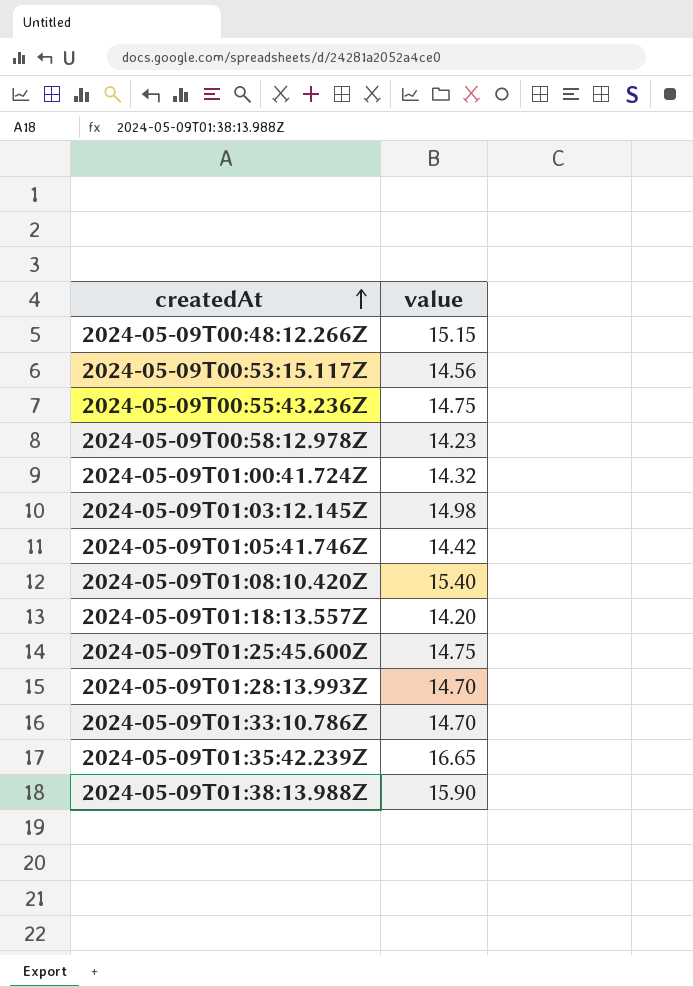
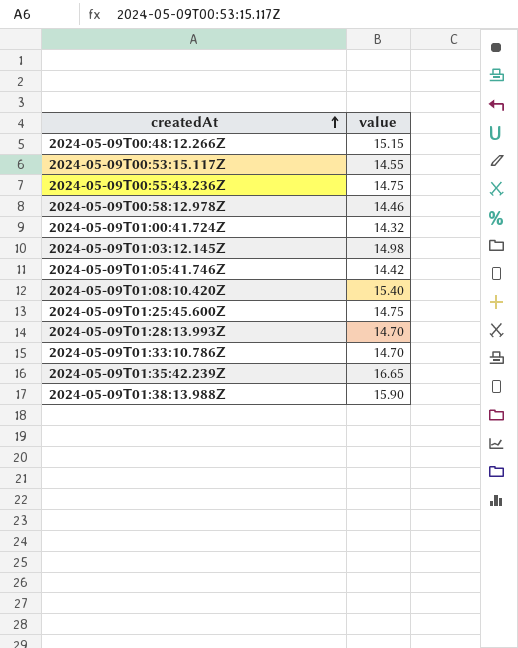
row 2024-05-09T01:18:13.557Z: 14.20 -> none
2024-05-09T00:53:15.117Z | value: 14.56 -> 14.55
2024-05-09T00:58:12.978Z | value: 14.23 -> 14.46

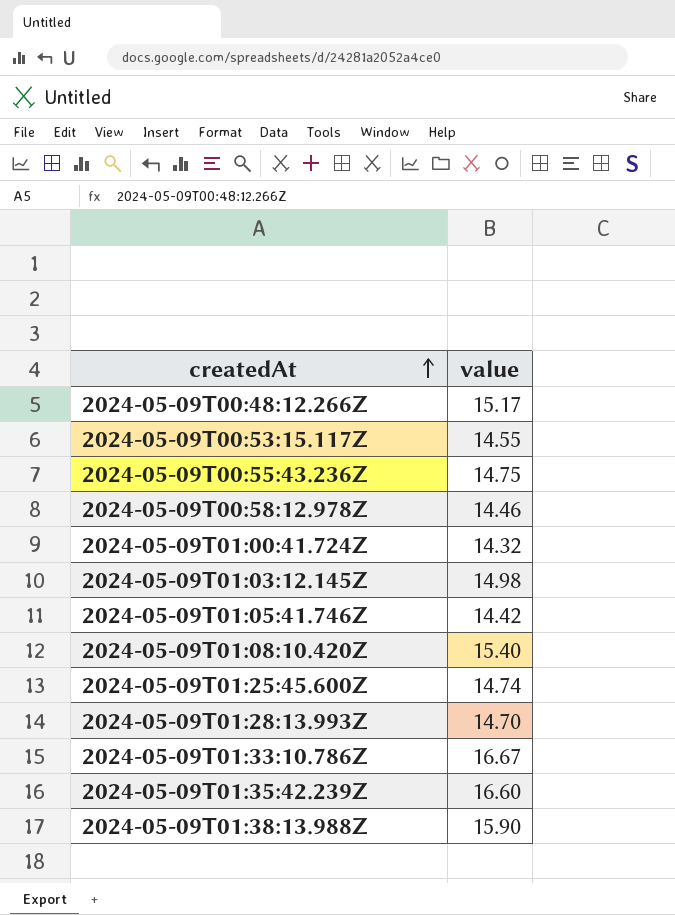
2024-05-09T00:48:12.266Z | value: 15.15 -> 15.17
2024-05-09T01:25:45.600Z | value: 14.75 -> 14.74
2024-05-09T01:33:10.786Z | value: 14.70 -> 16.67
2024-05-09T01:35:42.239Z | value: 16.65 -> 16.60

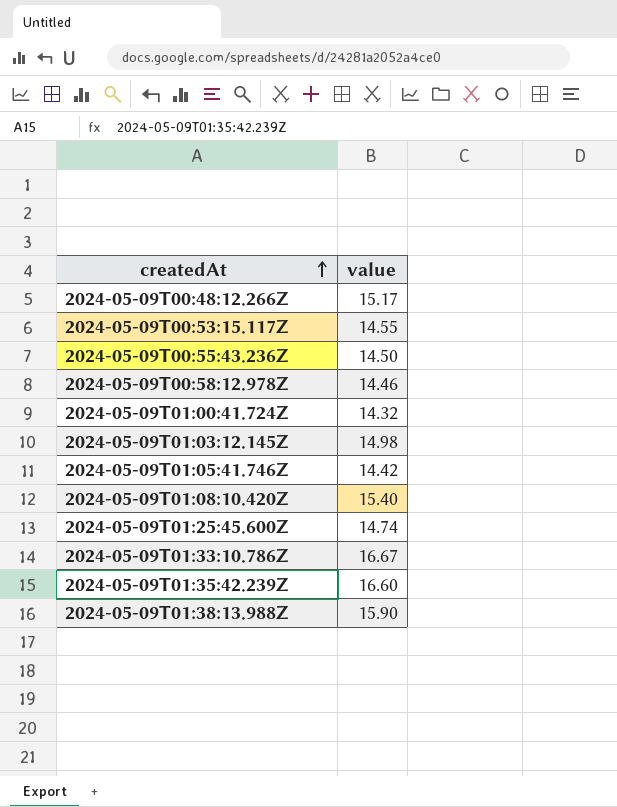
row 2024-05-09T01:28:13.993Z: 14.70 -> none
2024-05-09T00:55:43.236Z | value: 14.75 -> 14.50

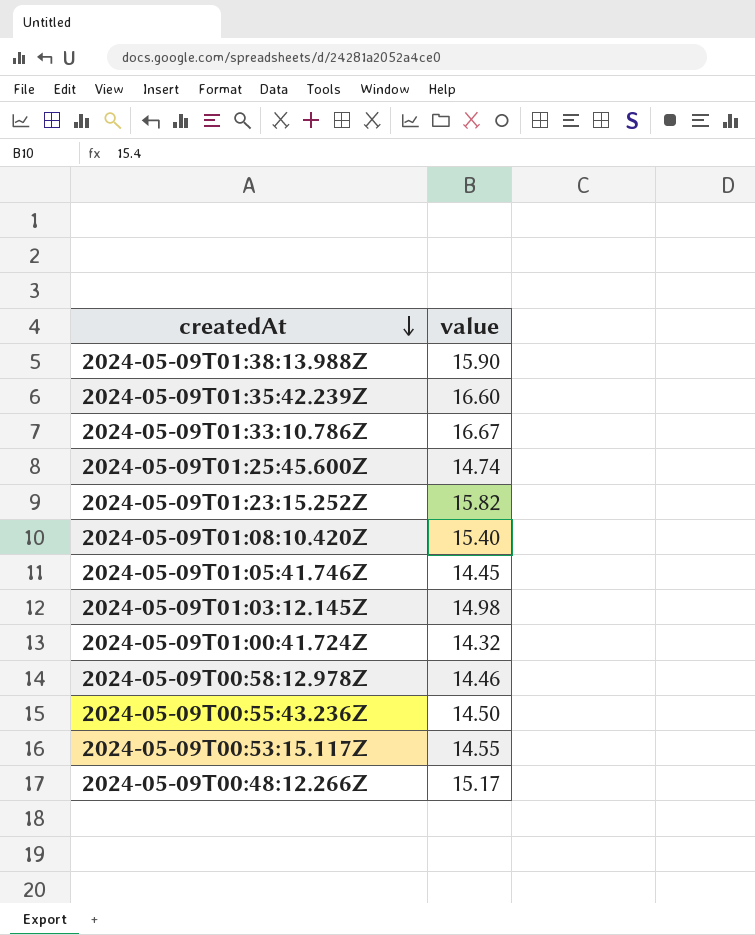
row order: createdAt ascending -> createdAt descending
row 2024-05-09T01:23:15.252Z: none -> 15.82
2024-05-09T01:05:41.746Z | value: 14.42 -> 14.45

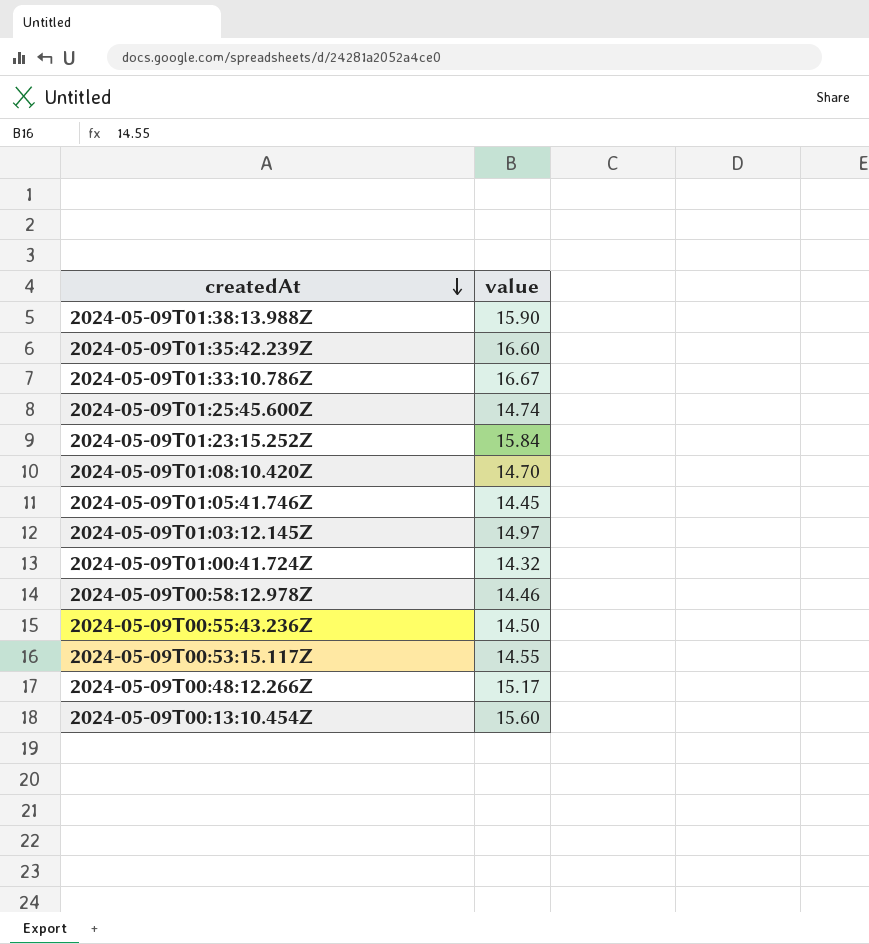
2024-05-09T01:23:15.252Z | value: 15.82 -> 15.84
2024-05-09T01:08:10.420Z | value: 15.40 -> 14.70
2024-05-09T01:03:12.145Z | value: 14.98 -> 14.97
row 2024-05-09T00:13:10.454Z: none -> 15.60

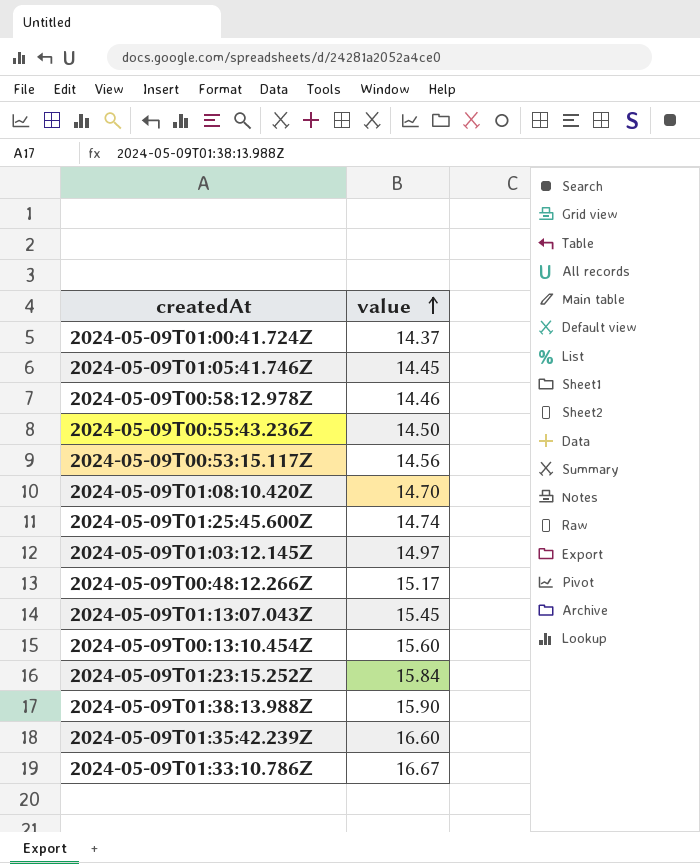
row order: createdAt descending -> value ascending
2024-05-09T01:00:41.724Z | value: 14.32 -> 14.37
2024-05-09T00:53:15.117Z | value: 14.55 -> 14.56
row 2024-05-09T01:13:07.043Z: none -> 15.45

